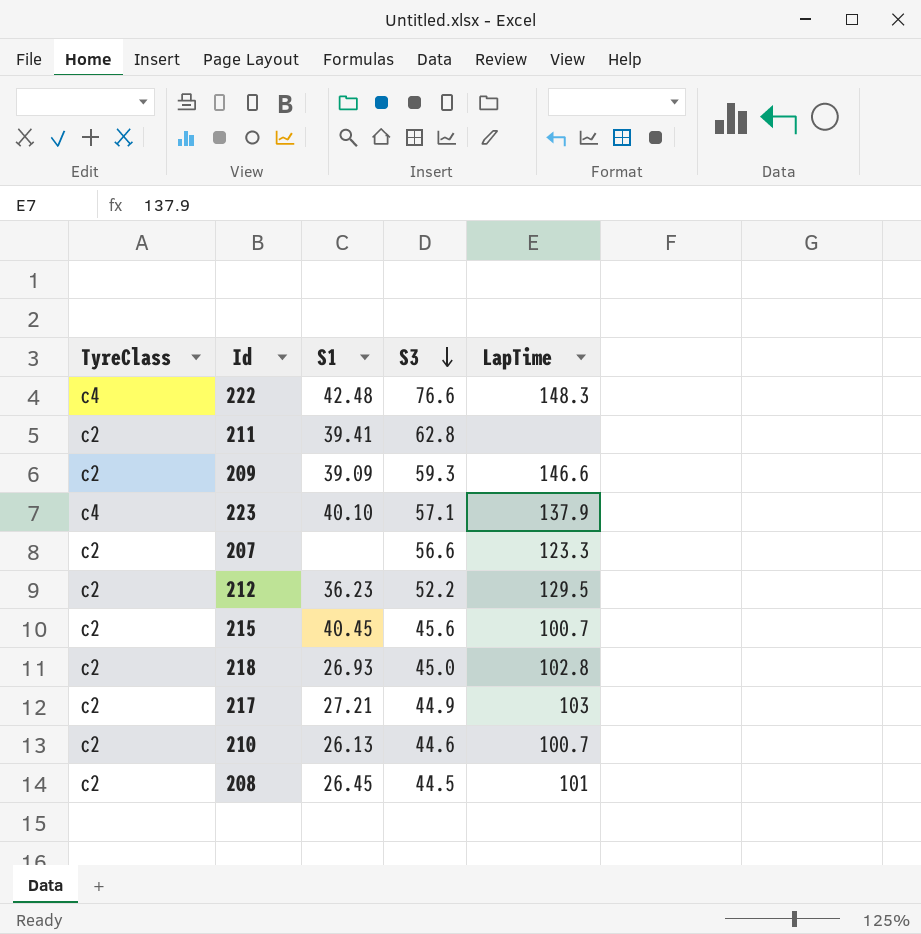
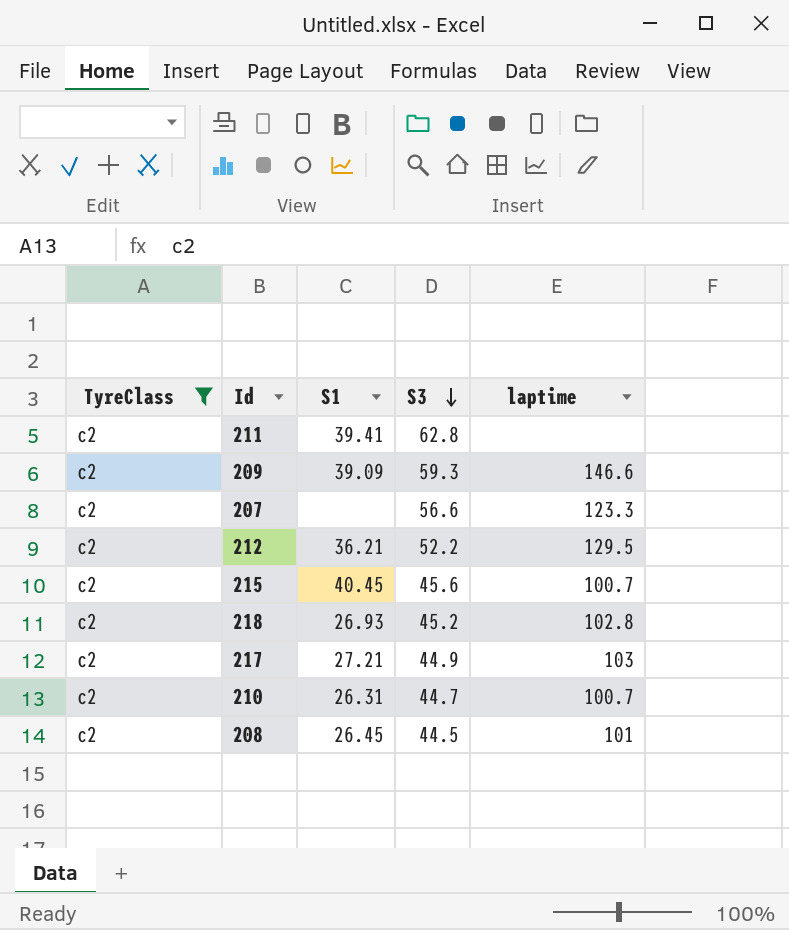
filter: none -> TyreClass = c2
column name: LapTime -> laptime
212 | S1: 36.23 -> 36.21
218 | S3: 45.0 -> 45.2
210 | S1: 26.13 -> 26.31
210 | S3: 44.6 -> 44.7

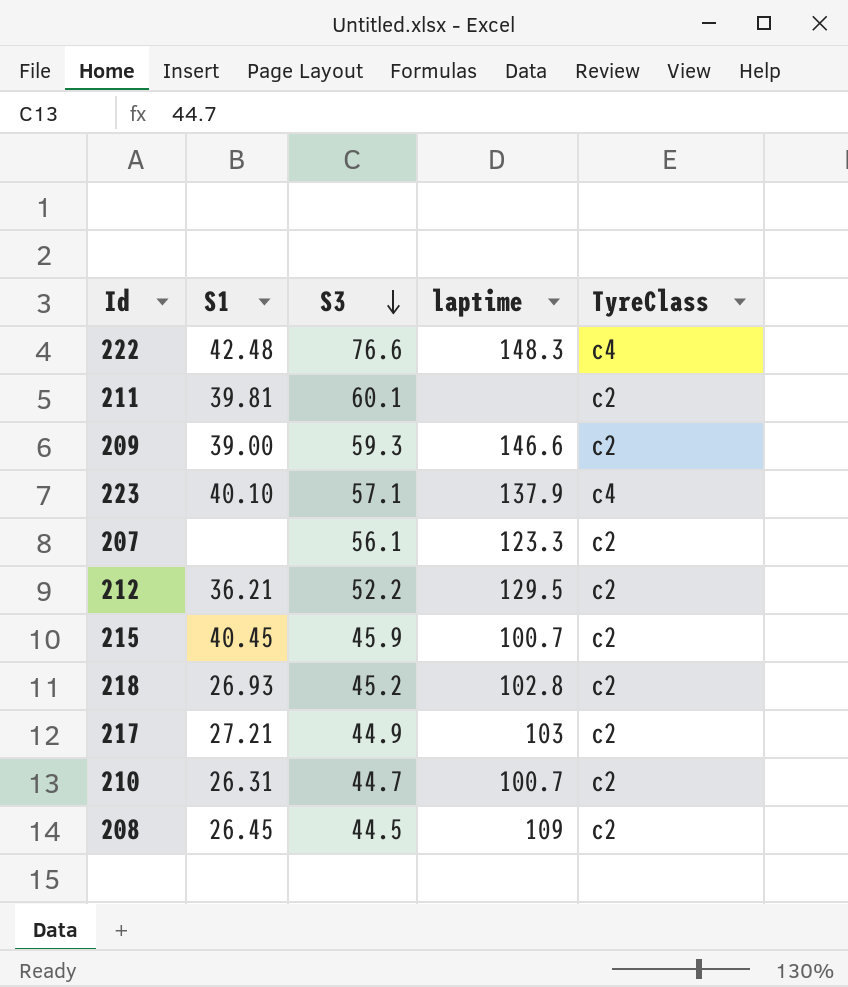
filter: TyreClass = c2 -> none
column TyreClass | position: 1 -> 5
211 | S1: 39.41 -> 39.81
211 | S3: 62.8 -> 60.1
209 | S1: 39.09 -> 39.00
207 | S3: 56.6 -> 56.1
215 | S3: 45.6 -> 45.9
208 | laptime: 101 -> 109

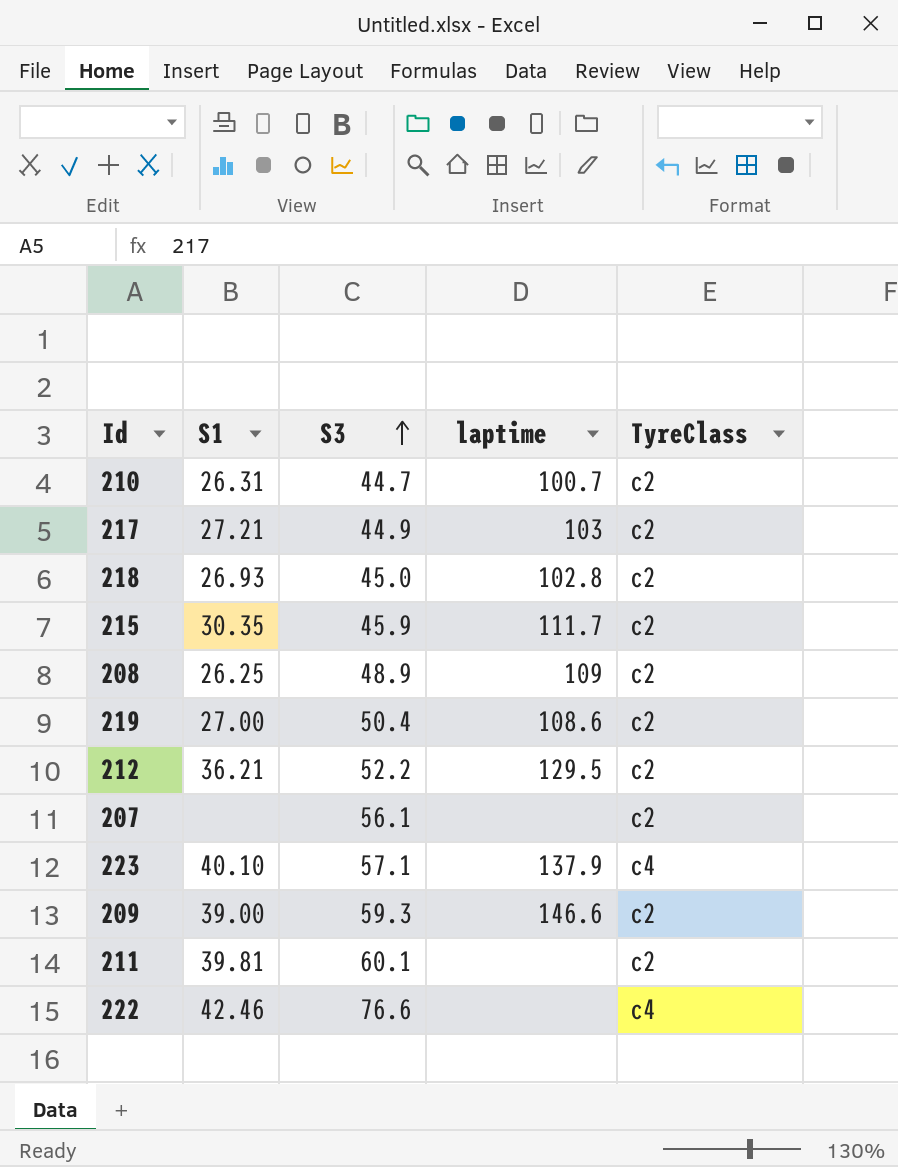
row order: S3 descending -> S3 ascending
218 | S3: 45.2 -> 45.0
215 | S1: 40.45 -> 30.35
215 | laptime: 100.7 -> 111.7
208 | S1: 26.45 -> 26.25
208 | S3: 44.5 -> 48.9
row 219: none -> 27.00 | 50.4 | 108.6 | c2
207 | laptime: 123.3 -> none
222 | S1: 42.48 -> 42.46
222 | laptime: 148.3 -> none

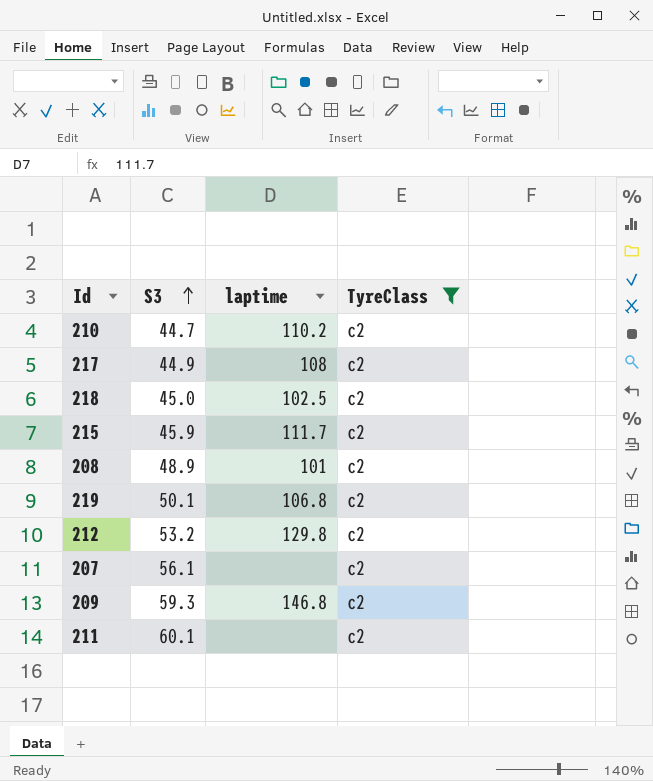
filter: none -> TyreClass = c2
column S1 | position: 2 -> none
210 | laptime: 100.7 -> 110.2
217 | laptime: 103 -> 108
218 | laptime: 102.8 -> 102.5
208 | laptime: 109 -> 101
219 | S3: 50.4 -> 50.1
219 | laptime: 108.6 -> 106.8
212 | S3: 52.2 -> 53.2
212 | laptime: 129.5 -> 129.8
209 | laptime: 146.6 -> 146.8

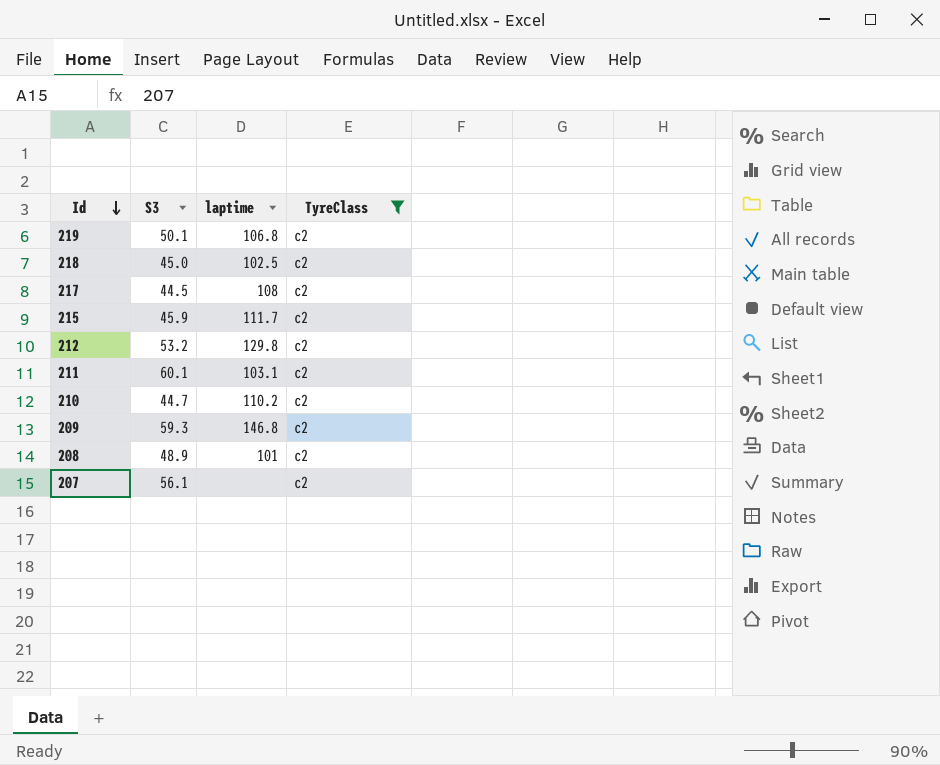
row order: S3 ascending -> Id descending
217 | S3: 44.9 -> 44.5
211 | laptime: none -> 103.1

